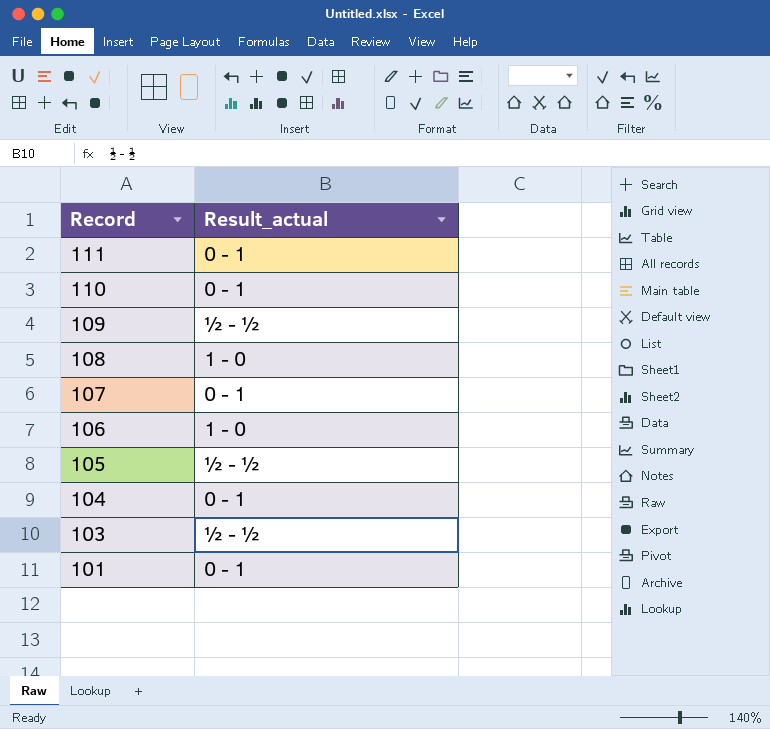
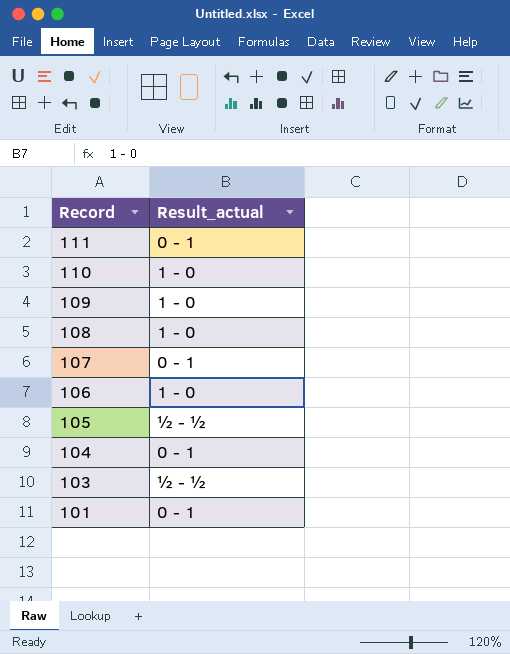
110 | Result_actual: 0 - 1 -> 1 - 0
109 | Result_actual: ½ - ½ -> 1 - 0

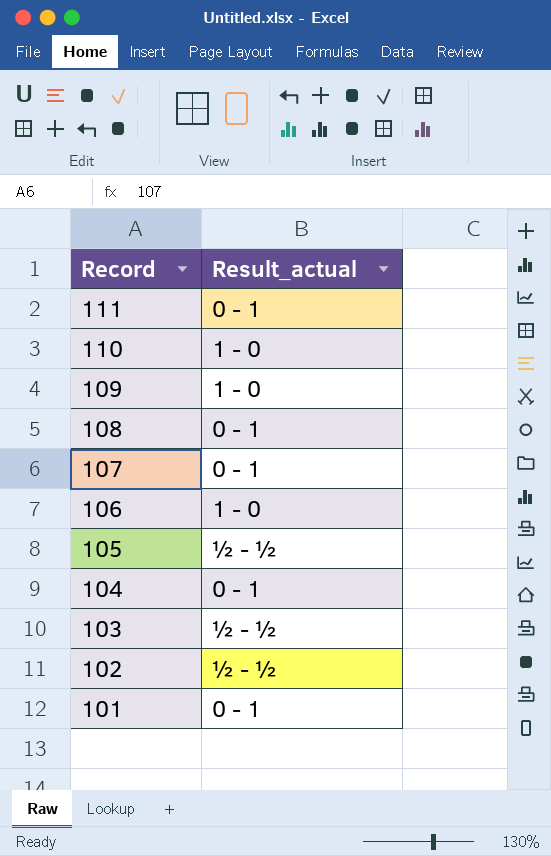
108 | Result_actual: 1 - 0 -> 0 - 1
row 102: none -> ½ - ½

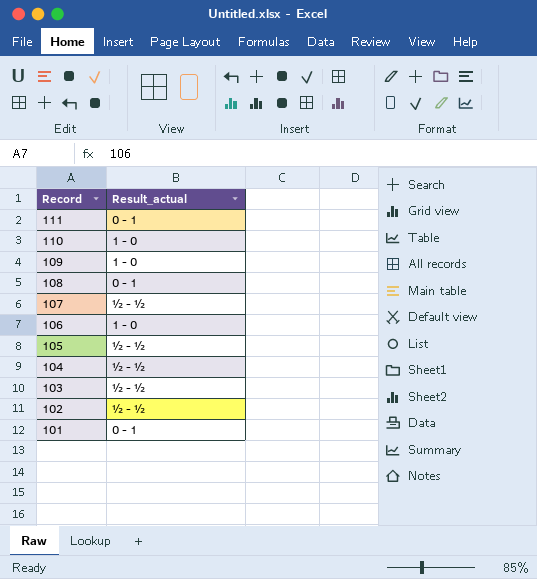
107 | Result_actual: 0 - 1 -> ½ - ½
104 | Result_actual: 0 - 1 -> ½ - ½

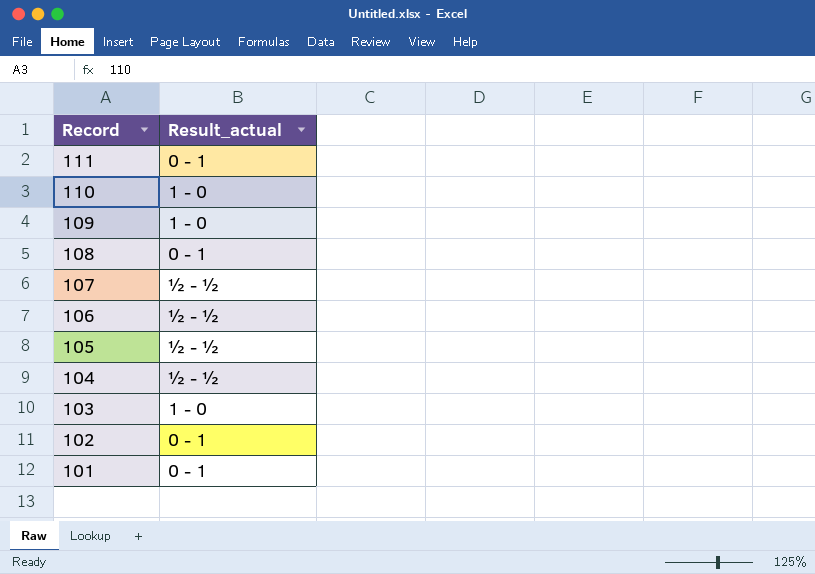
106 | Result_actual: 1 - 0 -> ½ - ½
103 | Result_actual: ½ - ½ -> 1 - 0
102 | Result_actual: ½ - ½ -> 0 - 1

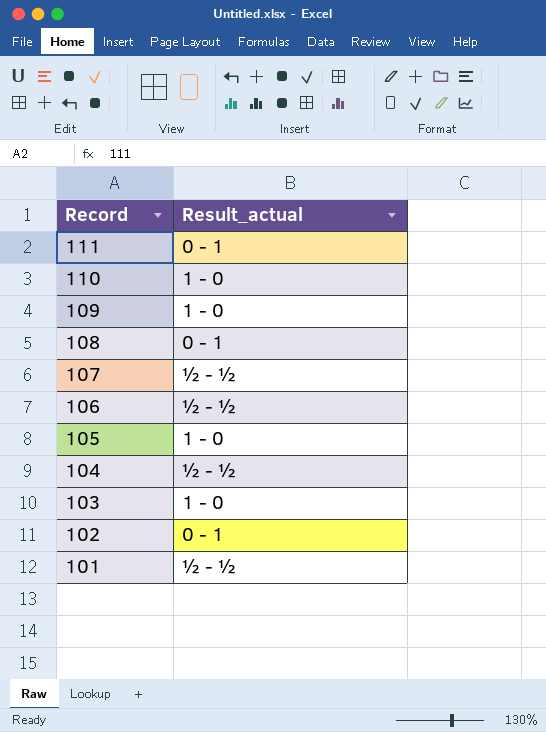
105 | Result_actual: ½ - ½ -> 1 - 0
101 | Result_actual: 0 - 1 -> ½ - ½

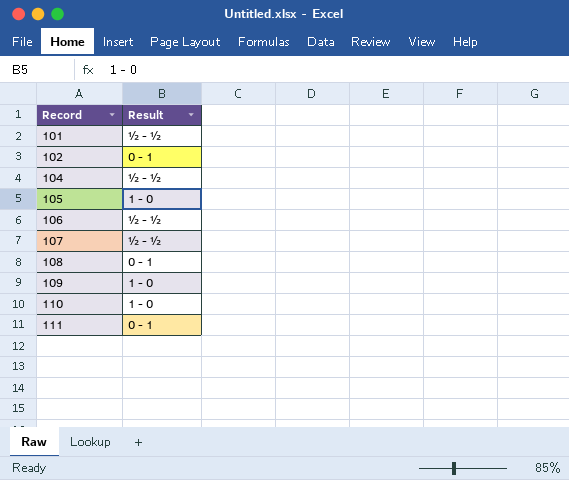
row order: Record descending -> Record ascending
column name: Result_actual -> Result
row 103: 1 - 0 -> none

